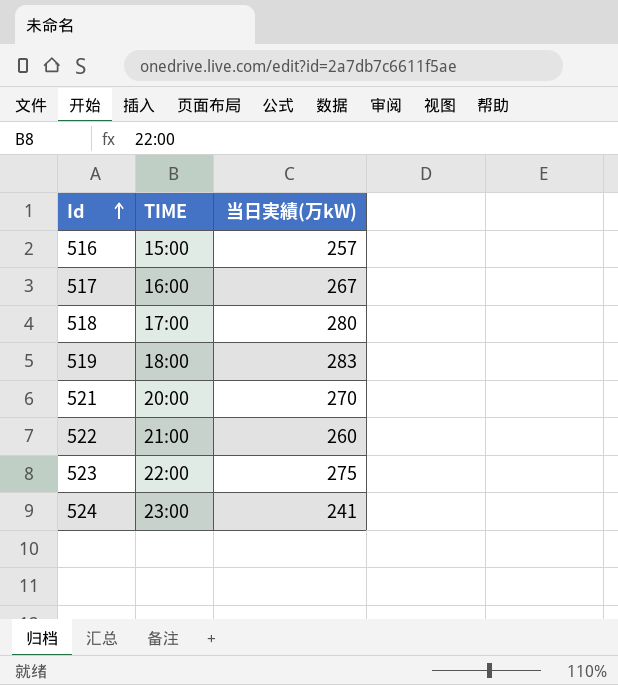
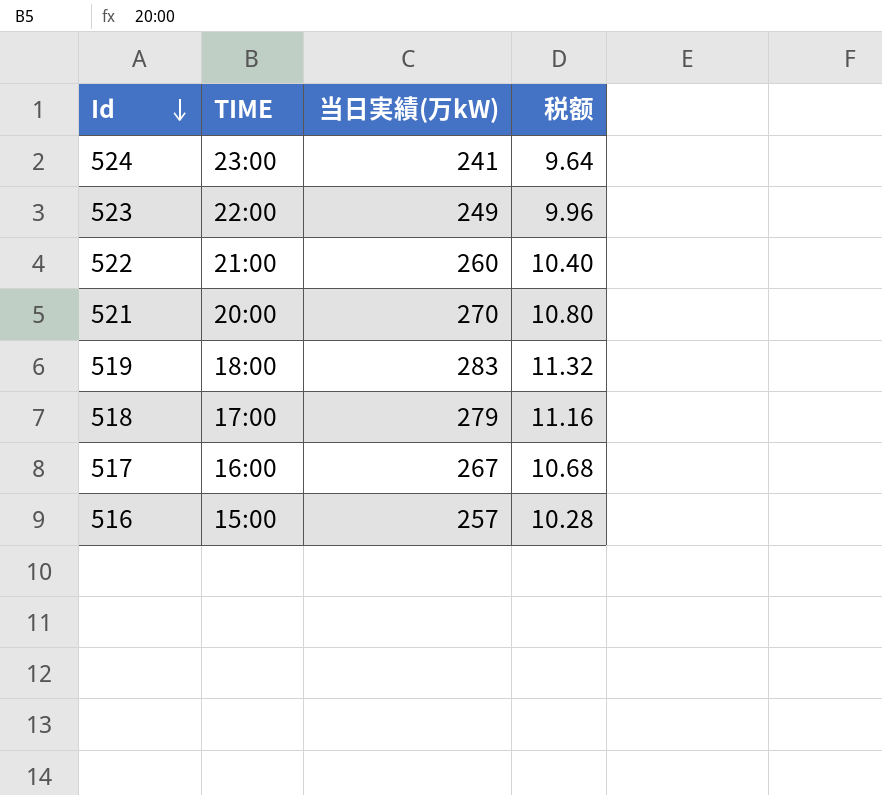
row order: Id ascending -> Id descending
column 税额 | formula: none -> [当日実績(万kW)] * 0.04
523 | 当日実績(万kW): 275 -> 249
518 | 当日実績(万kW): 280 -> 279

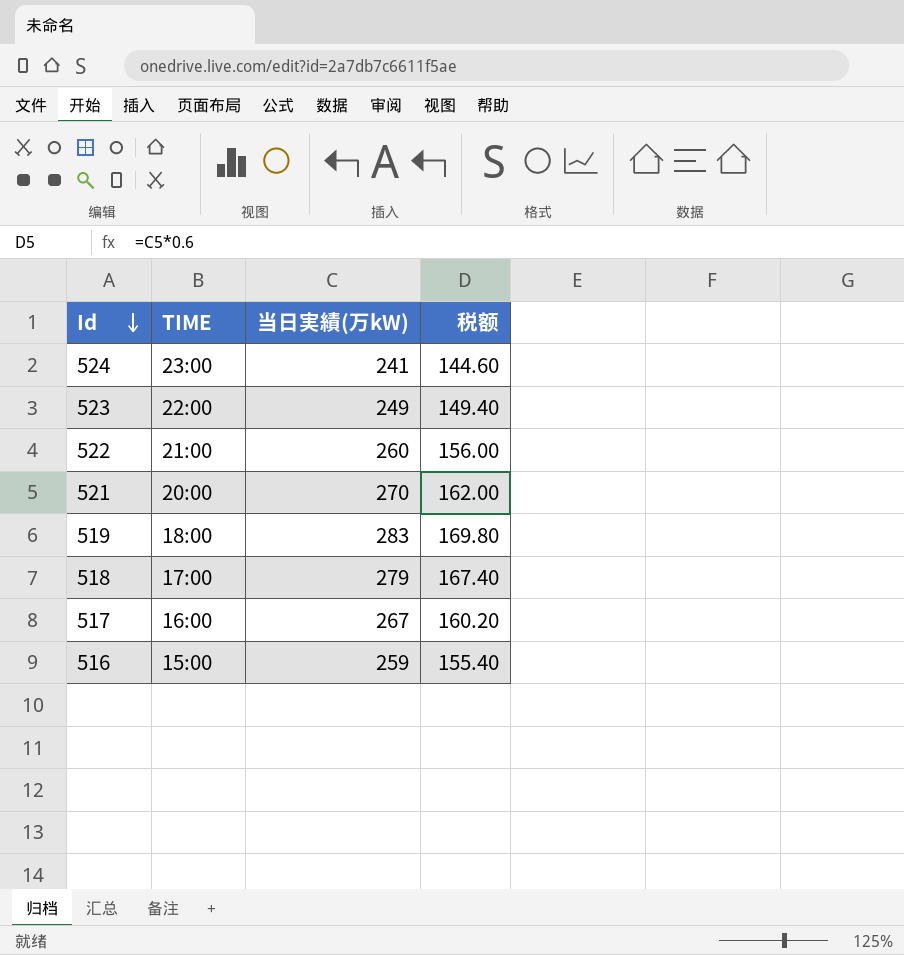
column 税额 | formula: [当日実績(万kW)] * 0.04 -> [当日実績(万kW)] * 0.6
516 | 当日実績(万kW): 257 -> 259

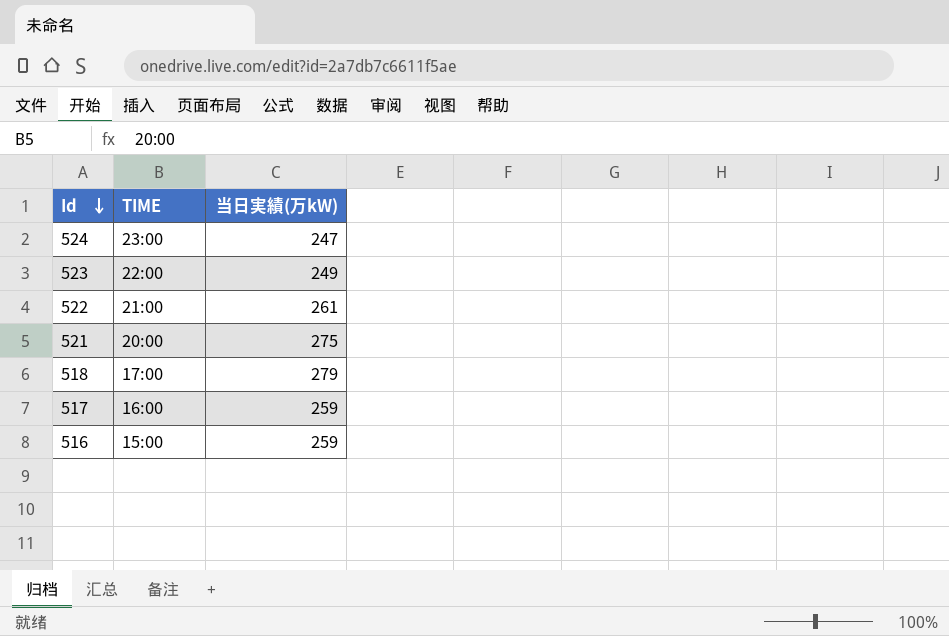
column 税额 | formula: [当日実績(万kW)] * 0.6 -> none
row 519: 18:00 | 283 | 169.80 -> none
524 | 当日実績(万kW): 241 -> 247
522 | 当日実績(万kW): 260 -> 261
521 | 当日実績(万kW): 270 -> 275
517 | 当日実績(万kW): 267 -> 259

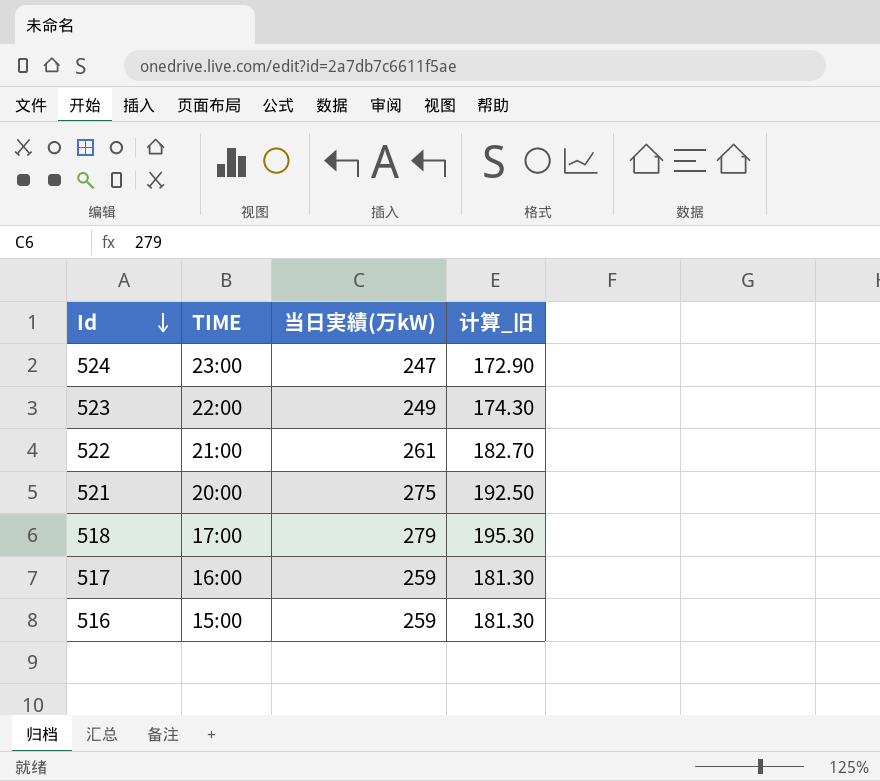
column 计算_旧 | formula: none -> [当日実績(万kW)] * 0.7

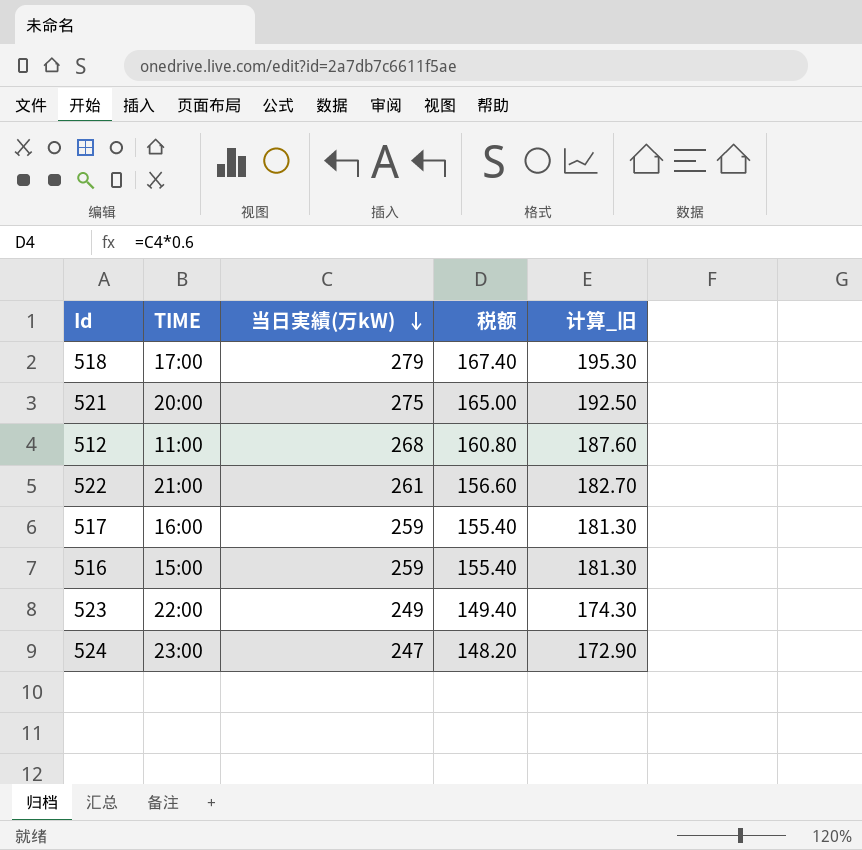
row order: Id descending -> 当日実績(万kW) descending
column 税额 | formula: none -> [当日実績(万kW)] * 0.6
row 512: none -> 11:00 | 268 | 160.80 | 187.60

